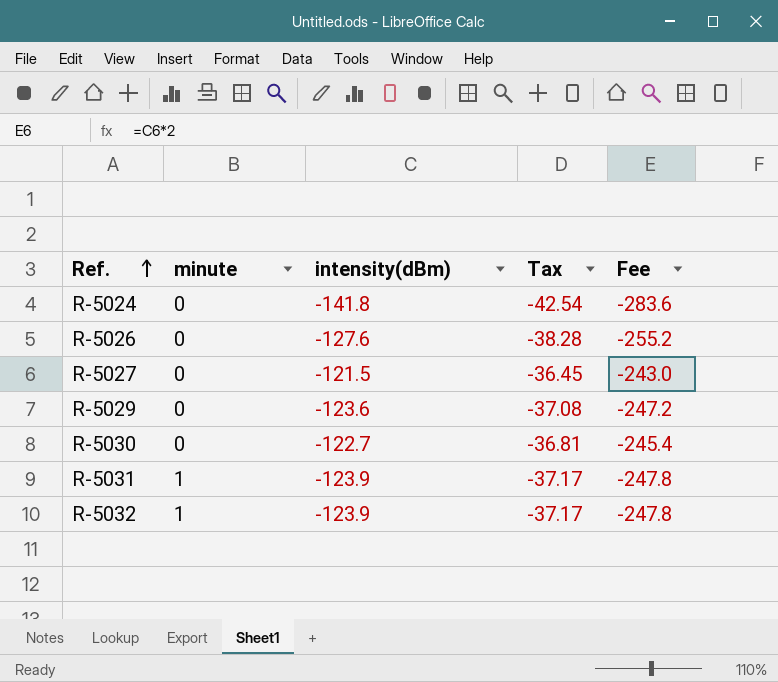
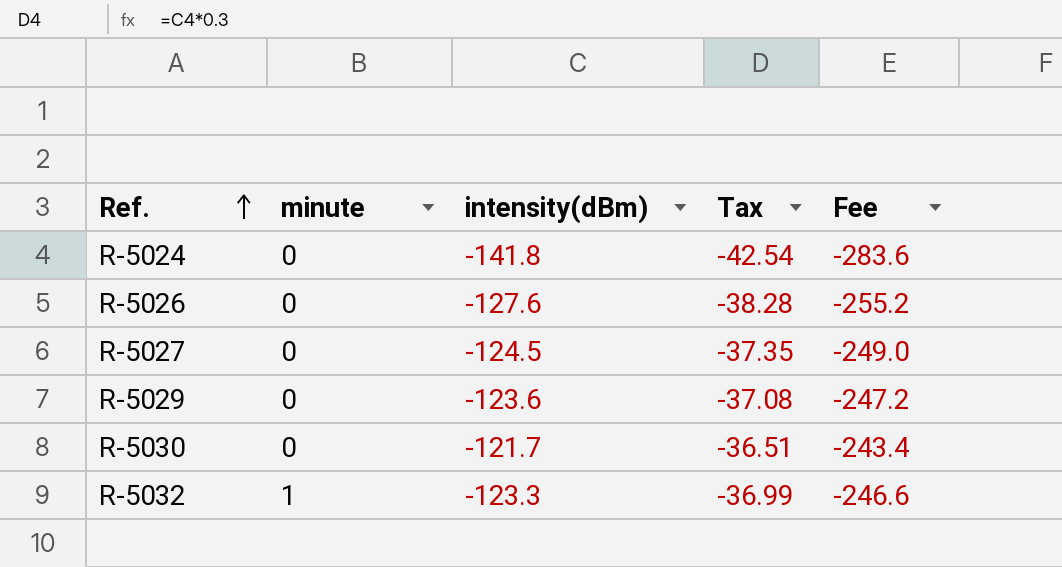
row R-5031: 1 | -123.9 | -37.17 | -247.8 -> none
R-5027 | intensity(dBm): -121.5 -> -124.5
R-5027 | Tax: -36.45 -> -37.35
R-5027 | Fee: -243.0 -> -249.0
R-5030 | intensity(dBm): -122.7 -> -121.7
R-5030 | Tax: -36.81 -> -36.51
R-5030 | Fee: -245.4 -> -243.4
R-5032 | intensity(dBm): -123.9 -> -123.3
R-5032 | Tax: -37.17 -> -36.99
R-5032 | Fee: -247.8 -> -246.6

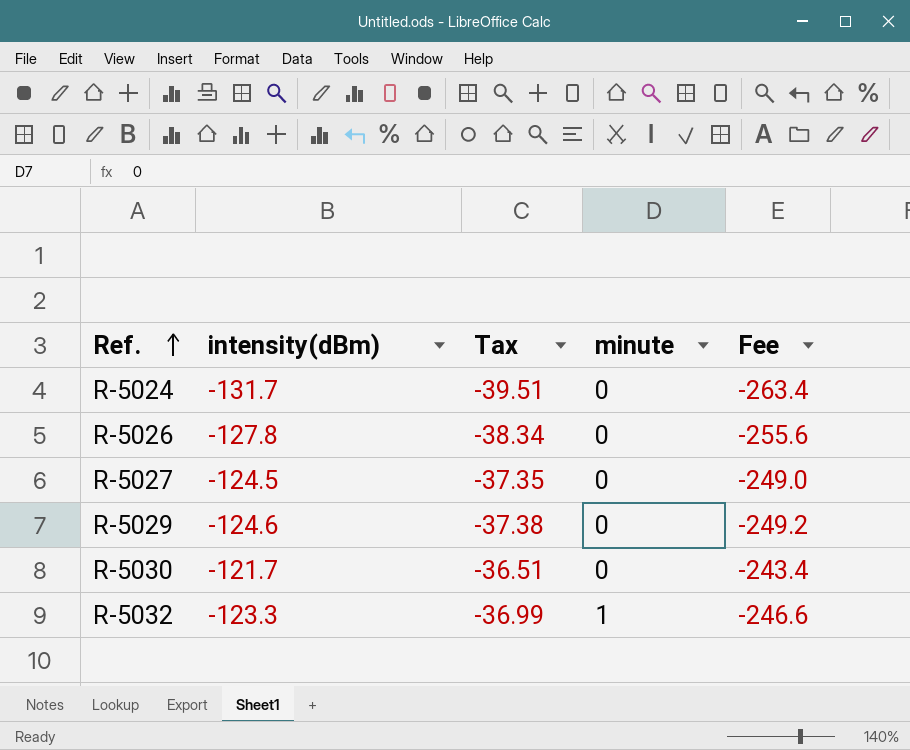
column minute | position: 2 -> 4
R-5024 | intensity(dBm): -141.8 -> -131.7
R-5024 | Tax: -42.54 -> -39.51
R-5024 | Fee: -283.6 -> -263.4
R-5026 | intensity(dBm): -127.6 -> -127.8
R-5026 | Tax: -38.28 -> -38.34
R-5026 | Fee: -255.2 -> -255.6
R-5029 | intensity(dBm): -123.6 -> -124.6
R-5029 | Tax: -37.08 -> -37.38
R-5029 | Fee: -247.2 -> -249.2

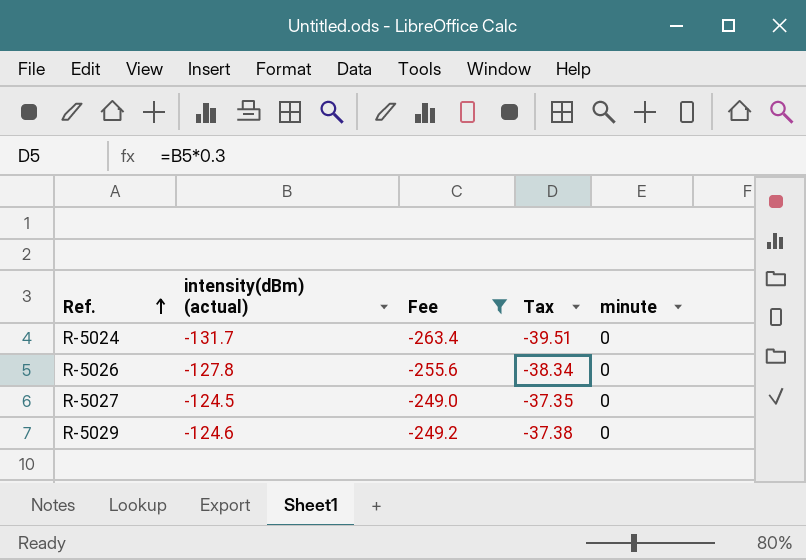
filter: none -> Fee <= -249.0
column name: intensity(dBm) -> intensity(dBm) (actual)
column Fee | position: 5 -> 3

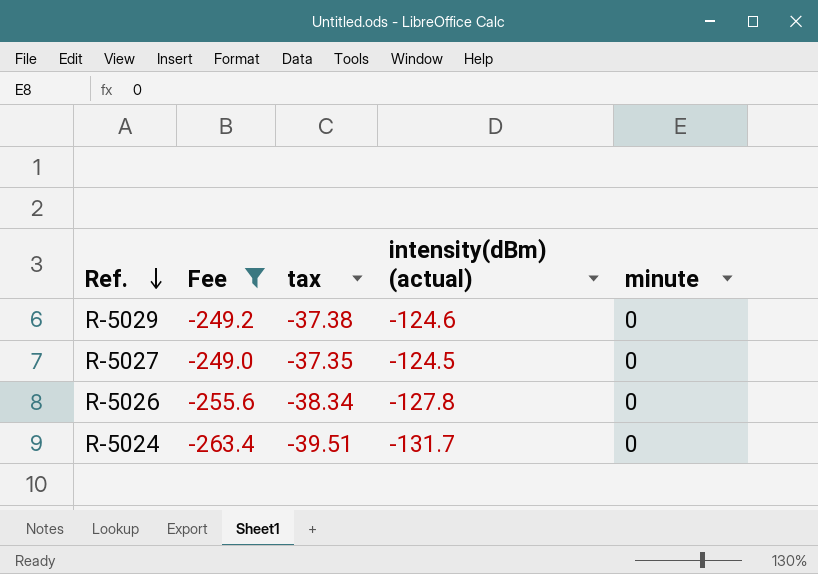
row order: Ref. ascending -> Ref. descending
column name: Tax -> tax
column intensity(dBm) (actual) | position: 2 -> 4

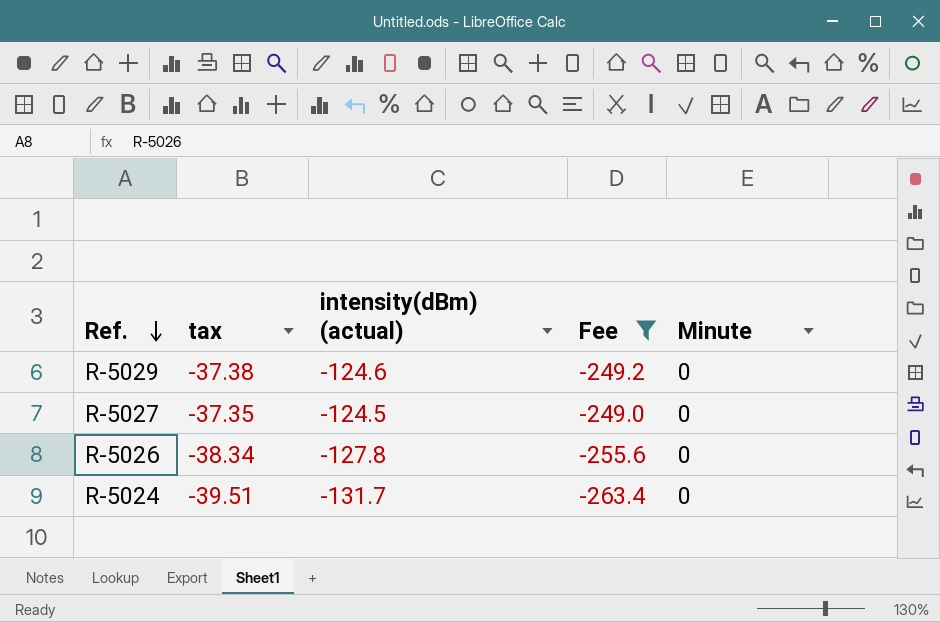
column Fee | position: 2 -> 4
column name: minute -> Minute

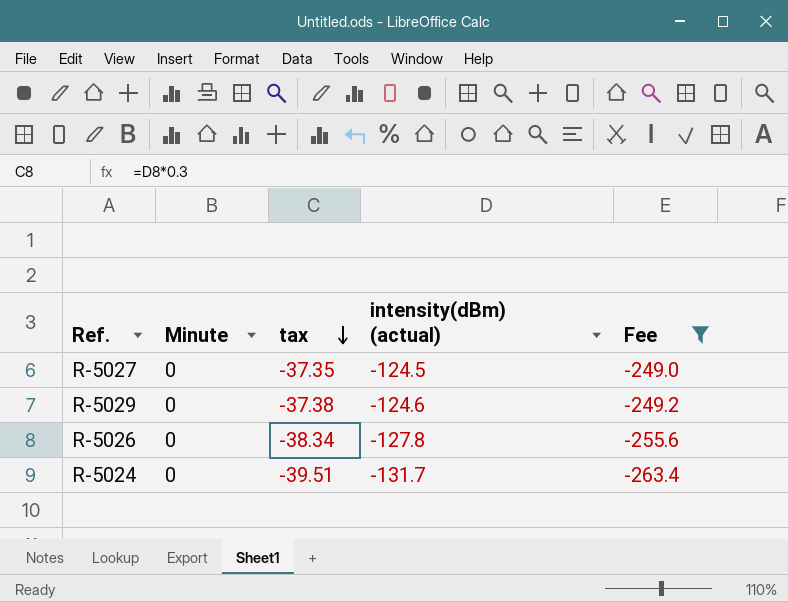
row order: Ref. descending -> tax descending
column Minute | position: 5 -> 2

